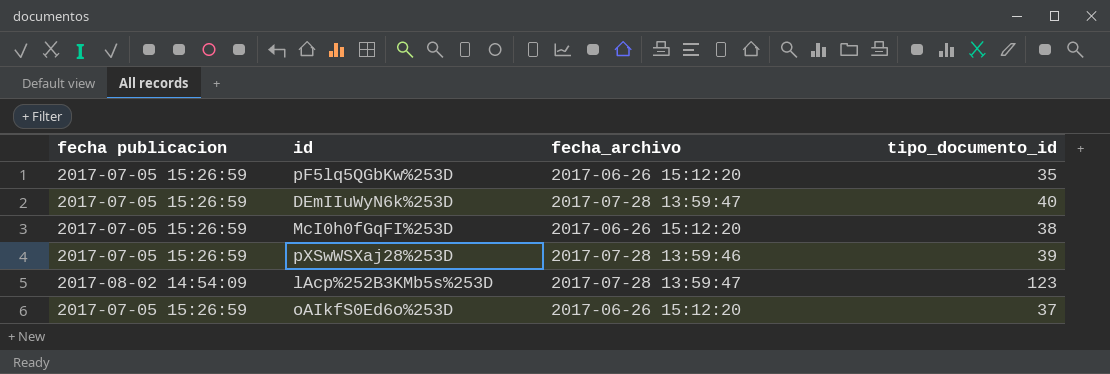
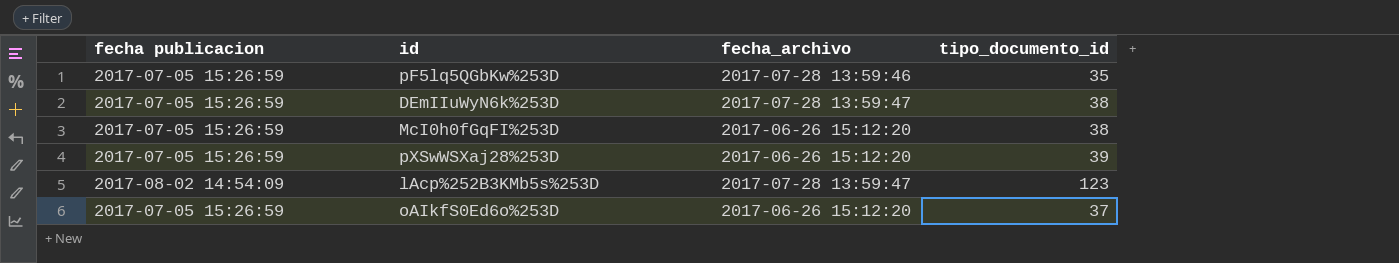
pF5lq5QGbKw%253D | fecha_archivo: 2017-06-26 15:12:20 -> 2017-07-28 13:59:46
DEmIIuWyN6k%253D | tipo_documento_id: 40 -> 38
pXSwWSXaj28%253D | fecha_archivo: 2017-07-28 13:59:46 -> 2017-06-26 15:12:20

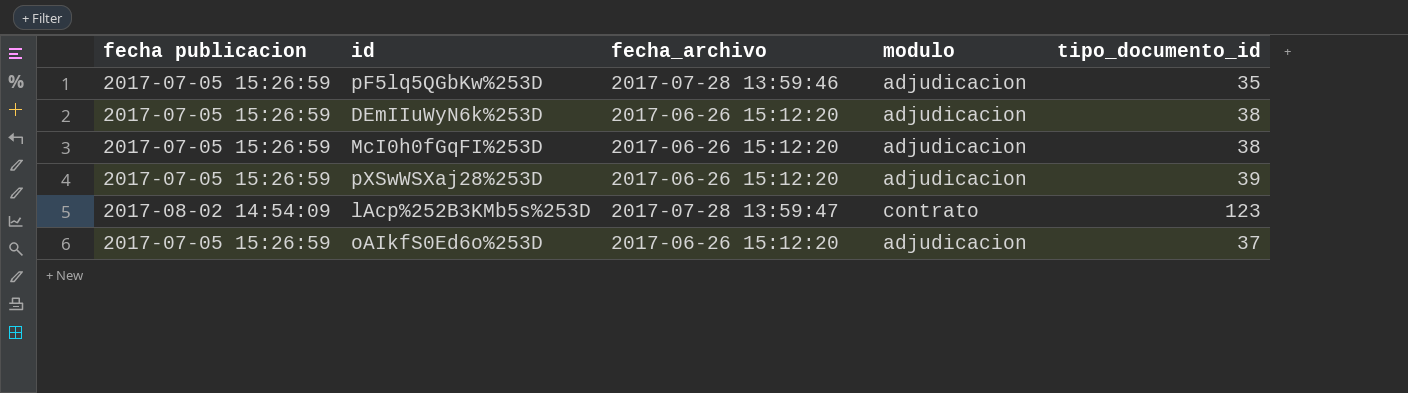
column modulo | position: none -> 4
DEmIIuWyN6k%253D | fecha_archivo: 2017-07-28 13:59:47 -> 2017-06-26 15:12:20

